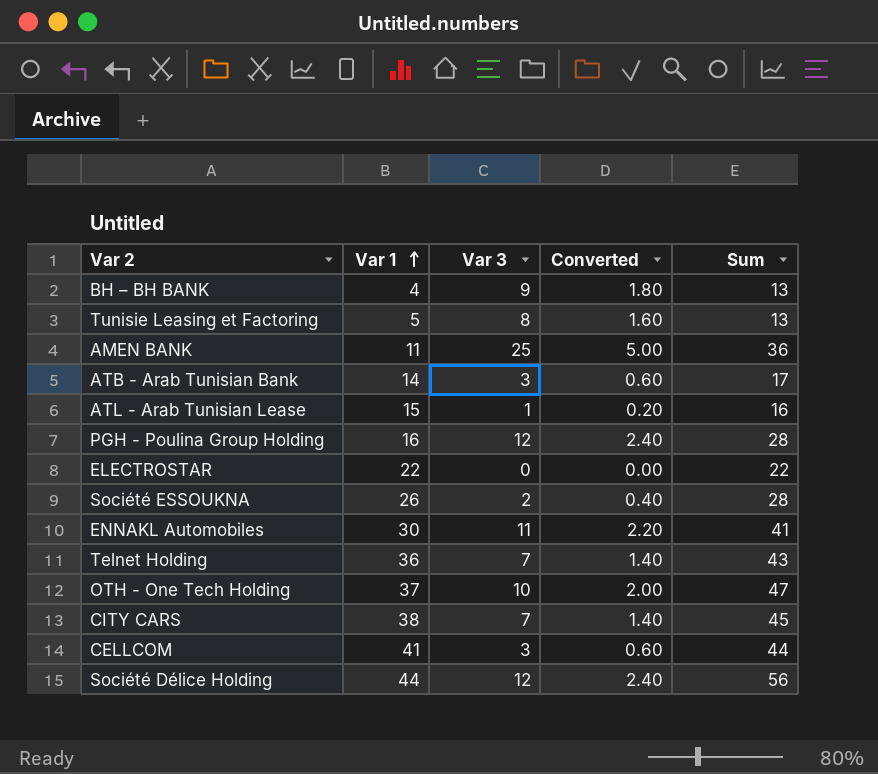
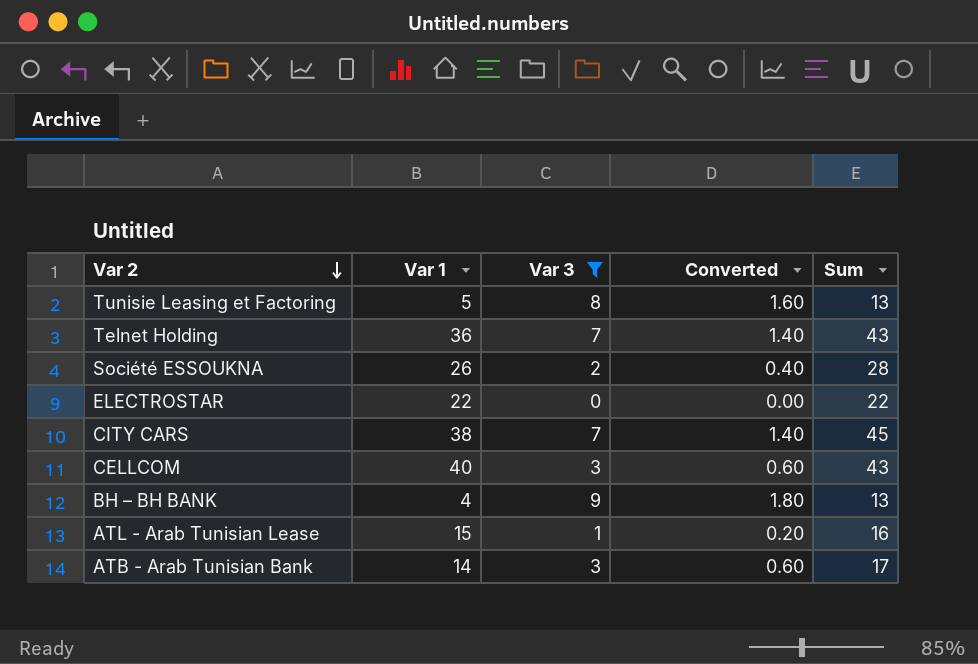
filter: none -> Var 3 <= 9
row order: Var 1 ascending -> Var 2 descending
CELLCOM | Var 1: 41 -> 40
CELLCOM | Sum: 44 -> 43

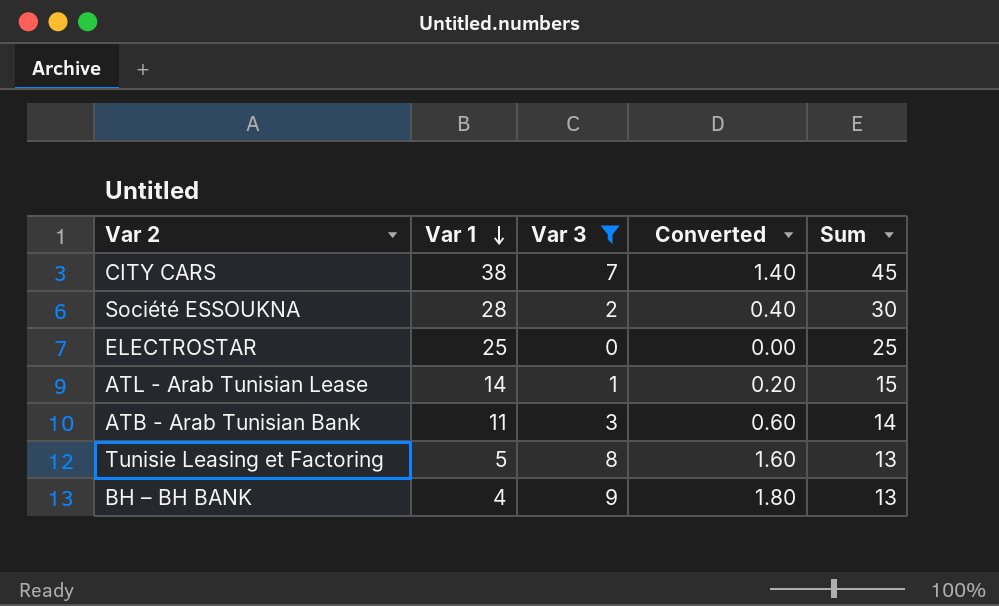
row order: Var 2 descending -> Var 1 descending
row Telnet Holding: 36 | 7 | 1.40 | 43 -> none
row CELLCOM: 40 | 3 | 0.60 | 43 -> none
Société ESSOUKNA | Var 1: 26 -> 28
Société ESSOUKNA | Sum: 28 -> 30
ELECTROSTAR | Var 1: 22 -> 25
ELECTROSTAR | Sum: 22 -> 25
ATL - Arab Tunisian Lease | Var 1: 15 -> 14
ATL - Arab Tunisian Lease | Sum: 16 -> 15
ATB - Arab Tunisian Bank | Var 1: 14 -> 11
ATB - Arab Tunisian Bank | Sum: 17 -> 14

